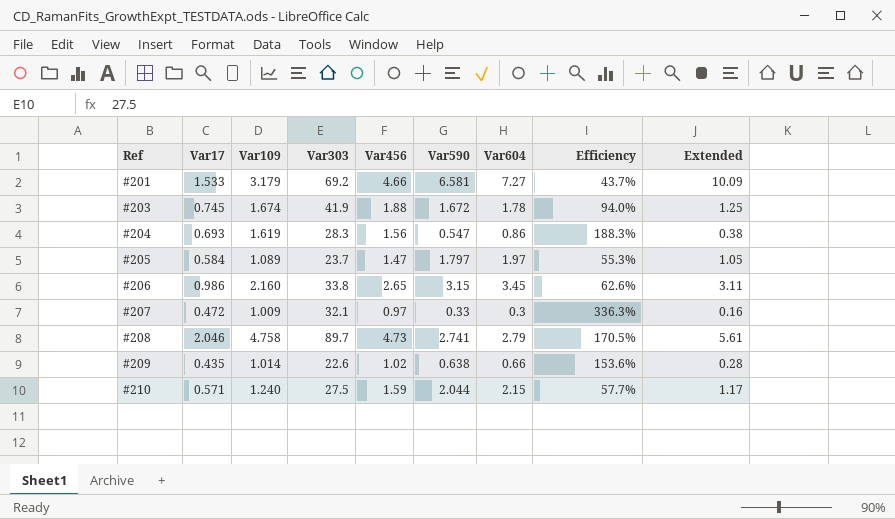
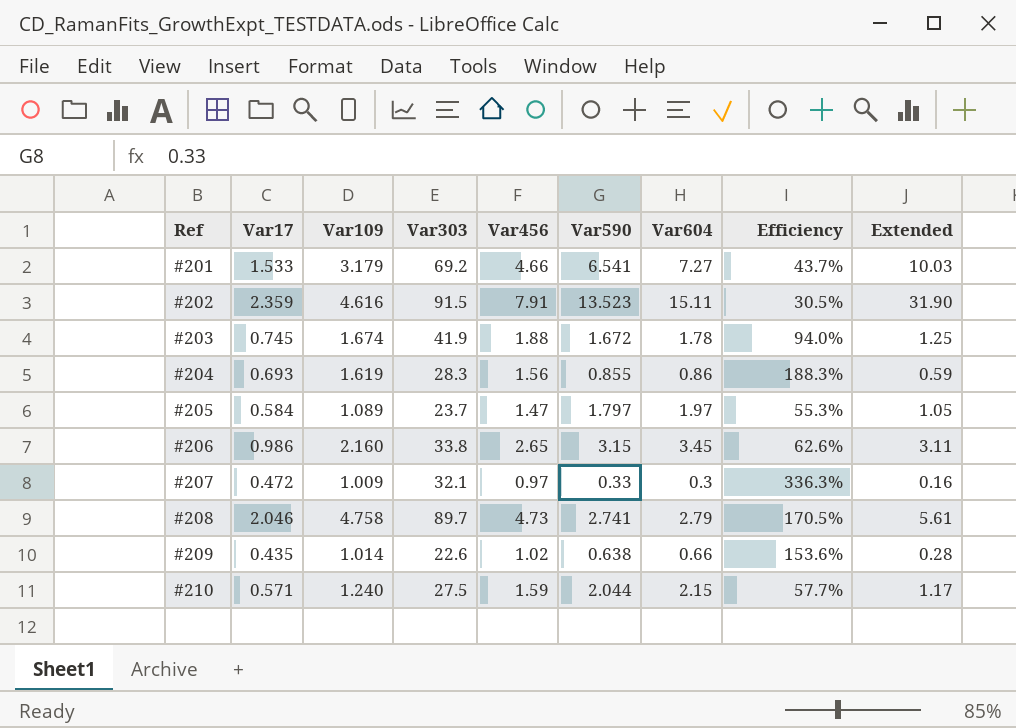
#201 | Var590: 6.581 -> 6.541
#201 | Extended: 10.09 -> 10.03
row #202: none -> 2.359 | 4.616 | 91.5 | 7.91 | 13.523 | 15.11 | 30.5% | 31.90
#204 | Var590: 0.547 -> 0.855
#204 | Extended: 0.38 -> 0.59

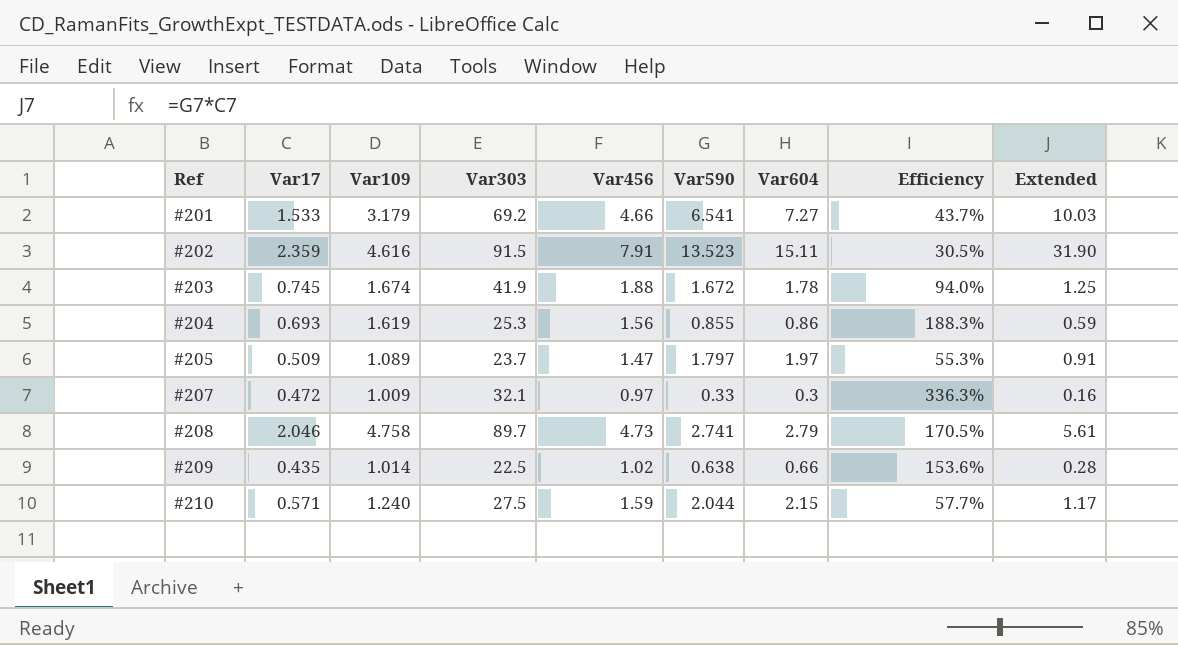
row #206: 0.986 | 2.160 | 33.8 | 2.65 | 3.15 | 3.45 | 62.6% | 3.11 -> none
#204 | Var303: 28.3 -> 25.3
#205 | Var17: 0.584 -> 0.509
#205 | Extended: 1.05 -> 0.91
#209 | Var303: 22.6 -> 22.5

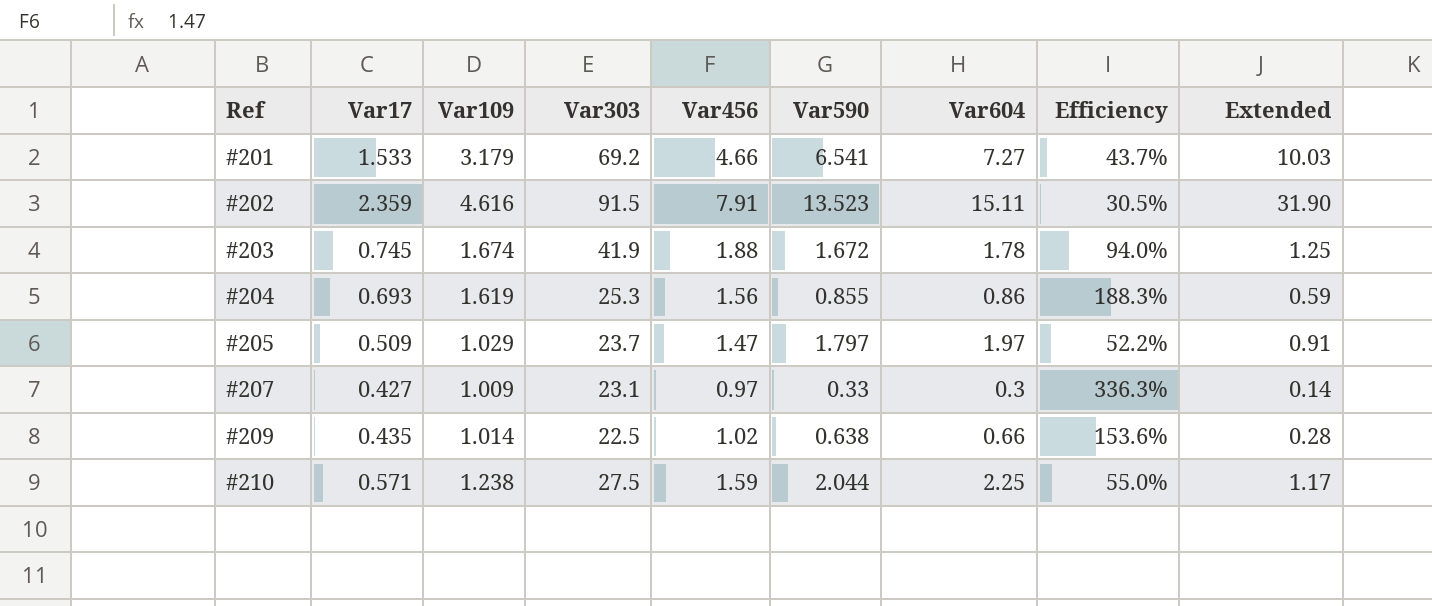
row #208: 2.046 | 4.758 | 89.7 | 4.73 | 2.741 | 2.79 | 170.5% | 5.61 -> none
#205 | Var109: 1.089 -> 1.029
#205 | Efficiency: 55.3% -> 52.2%
#207 | Var17: 0.472 -> 0.427
#207 | Var303: 32.1 -> 23.1
#207 | Extended: 0.16 -> 0.14
#210 | Var109: 1.240 -> 1.238
#210 | Var604: 2.15 -> 2.25
#210 | Efficiency: 57.7% -> 55.0%

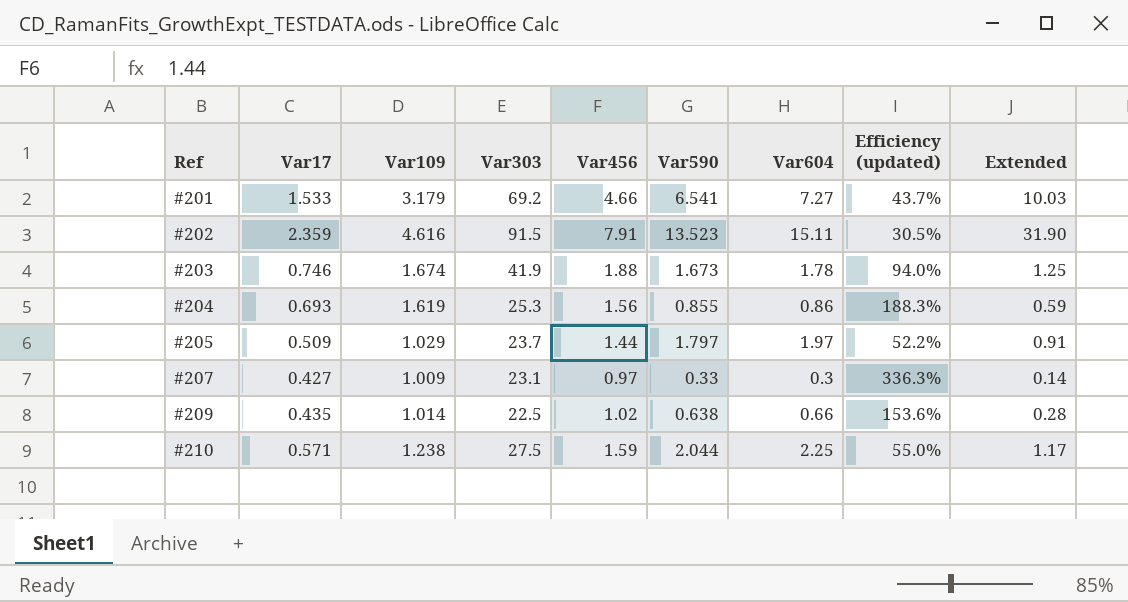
column name: Efficiency -> Efficiency (updated)
#203 | Var17: 0.745 -> 0.746
#203 | Var590: 1.672 -> 1.673
#205 | Var456: 1.47 -> 1.44

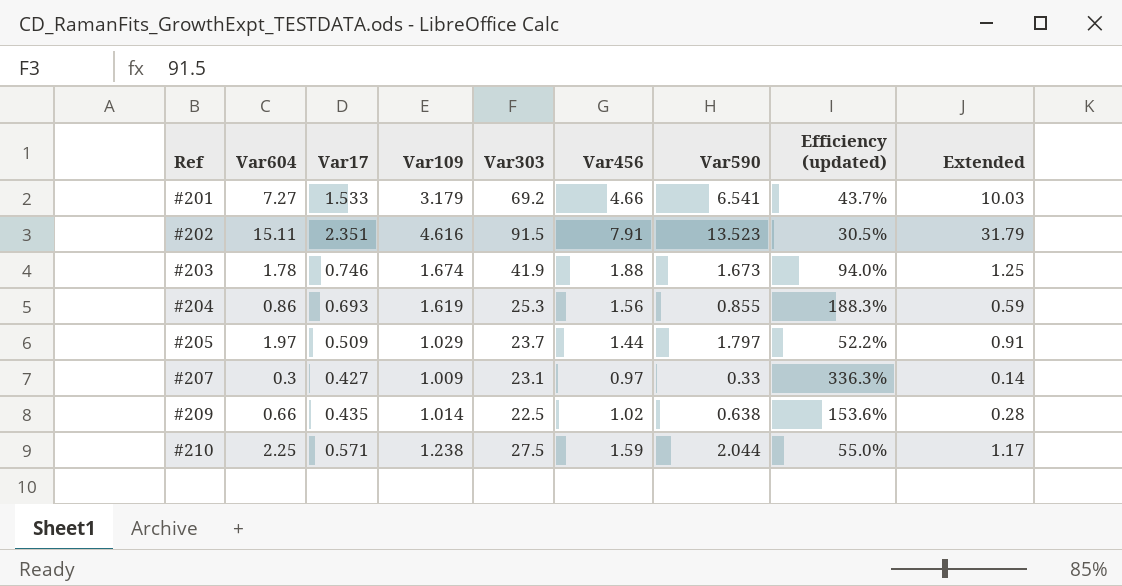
column Var604 | position: 7 -> 2
#202 | Var17: 2.359 -> 2.351
#202 | Extended: 31.90 -> 31.79

